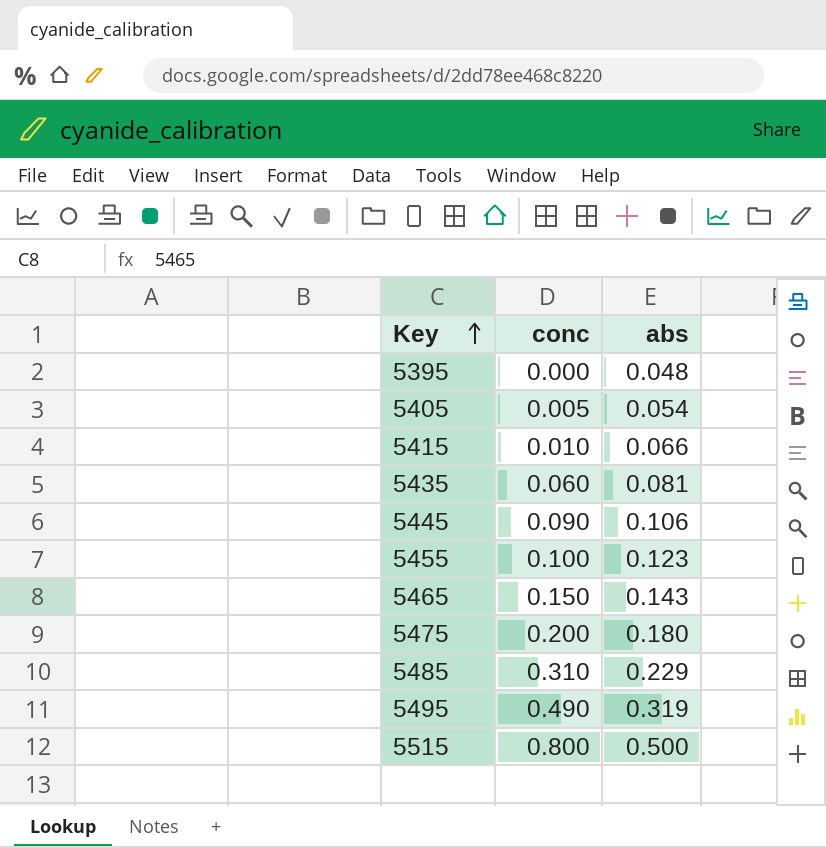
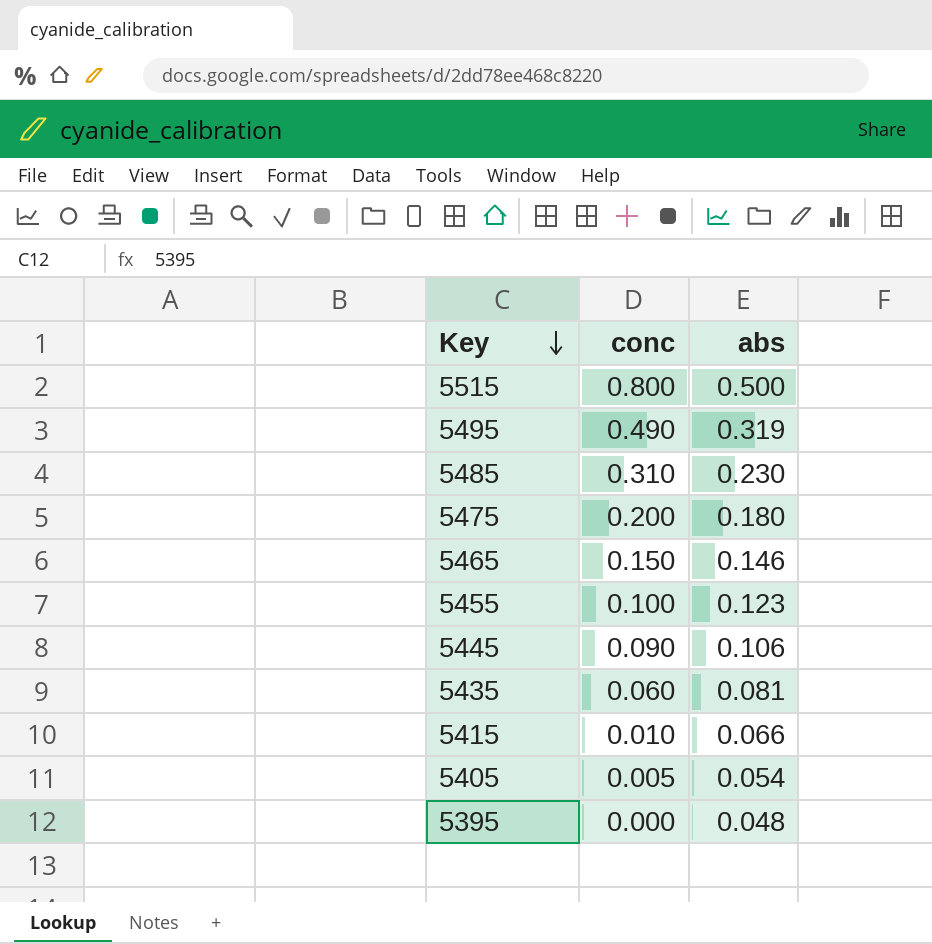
row order: Key ascending -> Key descending
5485 | abs: 0.229 -> 0.230
5465 | abs: 0.143 -> 0.146

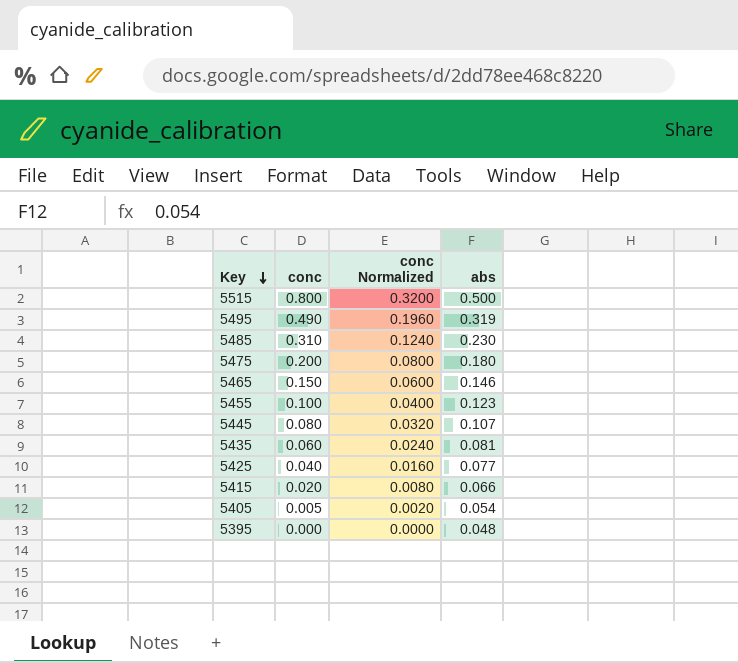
column conc Normalized | formula: none -> [conc] * 0.4
5445 | conc: 0.090 -> 0.080
5445 | abs: 0.106 -> 0.107
row 5425: none -> 0.040 | 0.0160 | 0.077
5415 | conc: 0.010 -> 0.020

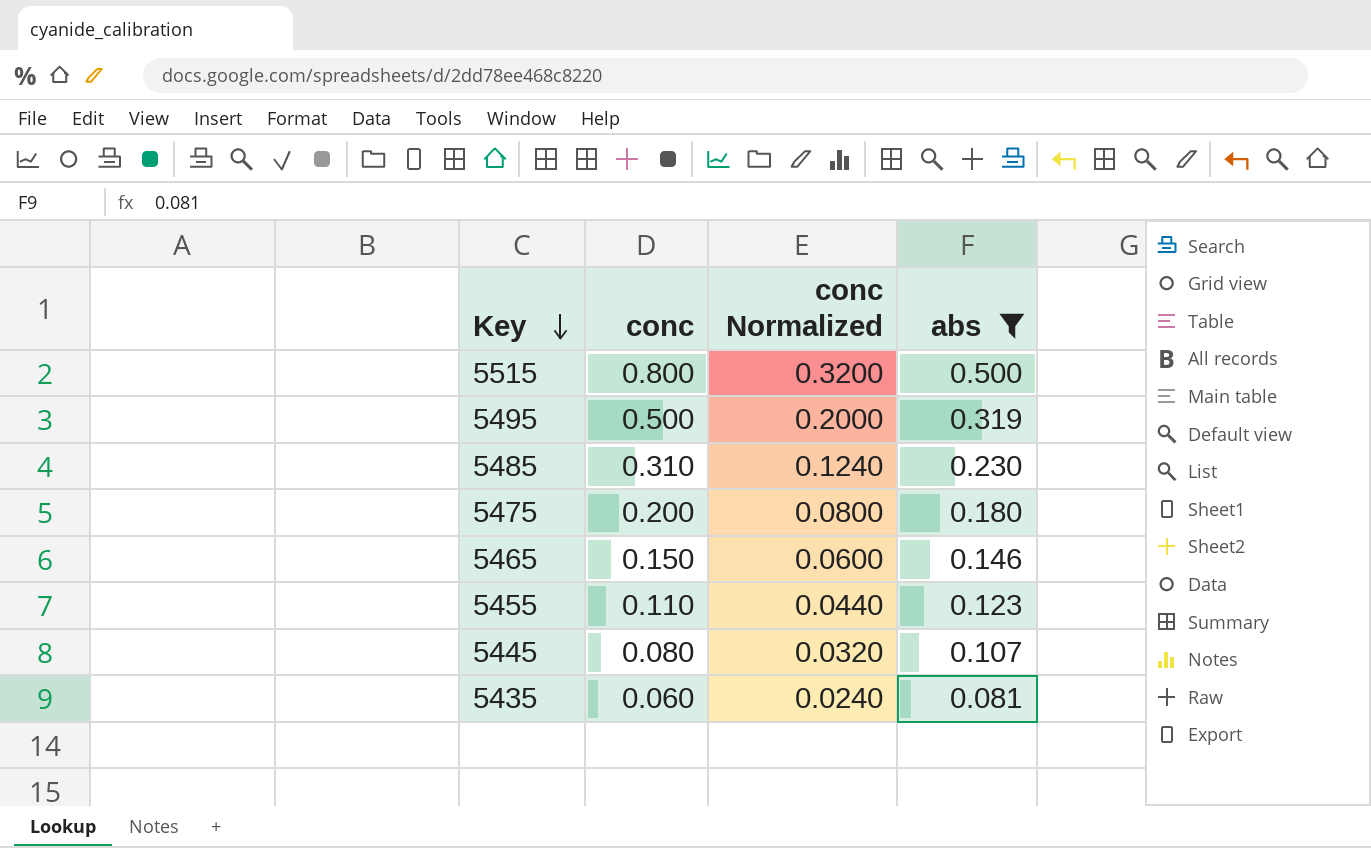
filter: none -> abs >= 0.081
5495 | conc: 0.490 -> 0.500
5495 | conc Normalized: 0.1960 -> 0.2000
5455 | conc: 0.100 -> 0.110
5455 | conc Normalized: 0.0400 -> 0.0440

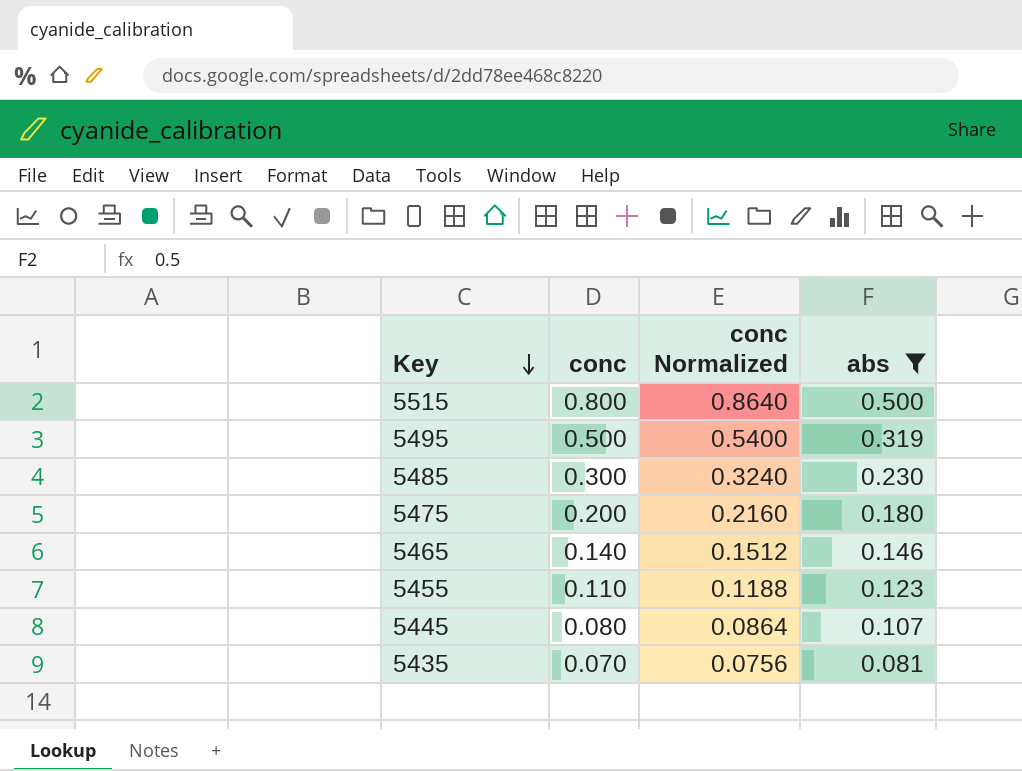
column conc Normalized | formula: [conc] * 0.4 -> [conc] * 1.08
5485 | conc: 0.310 -> 0.300
5465 | conc: 0.150 -> 0.140
5435 | conc: 0.060 -> 0.070

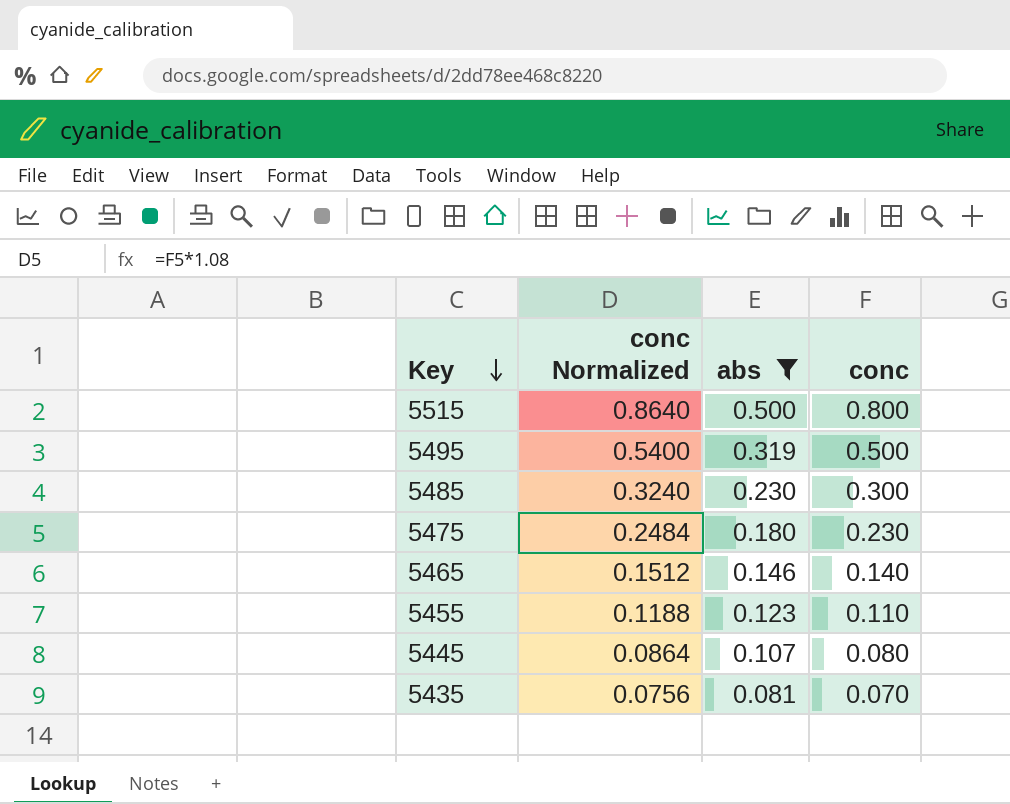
column conc | position: 2 -> 4
5475 | conc Normalized: 0.2160 -> 0.2484
5475 | conc: 0.200 -> 0.230

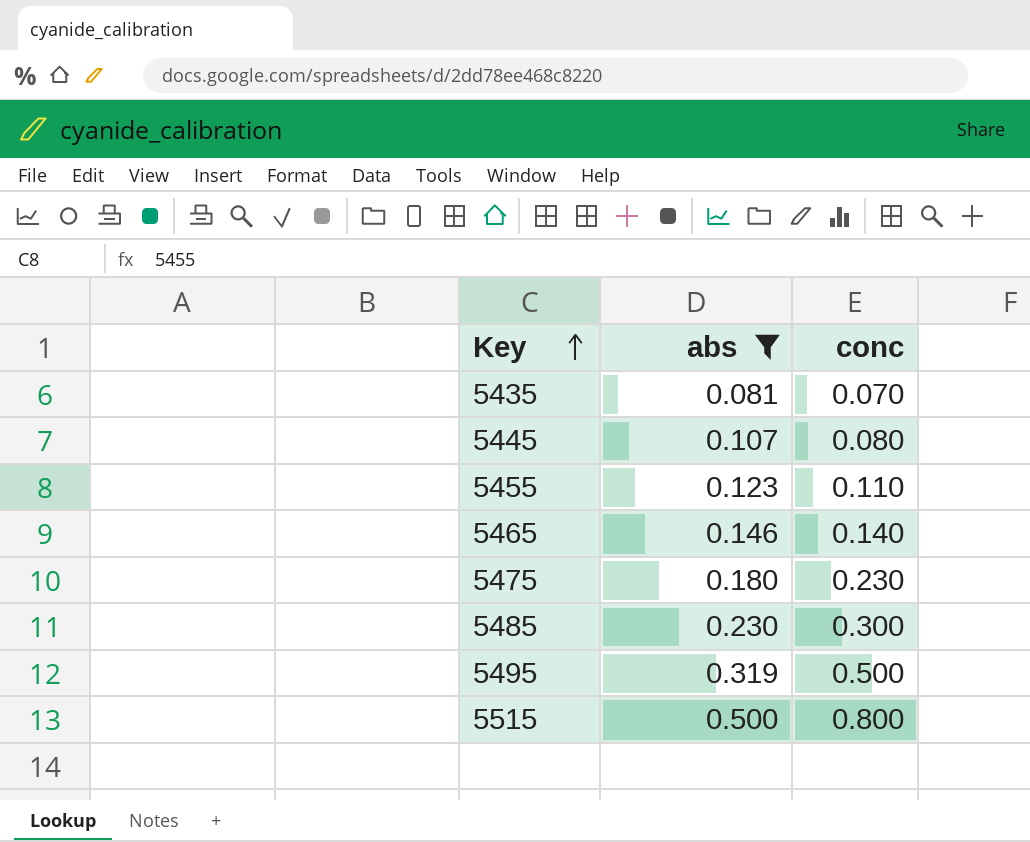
row order: Key descending -> Key ascending
column conc Normalized | formula: [conc] * 1.08 -> none

